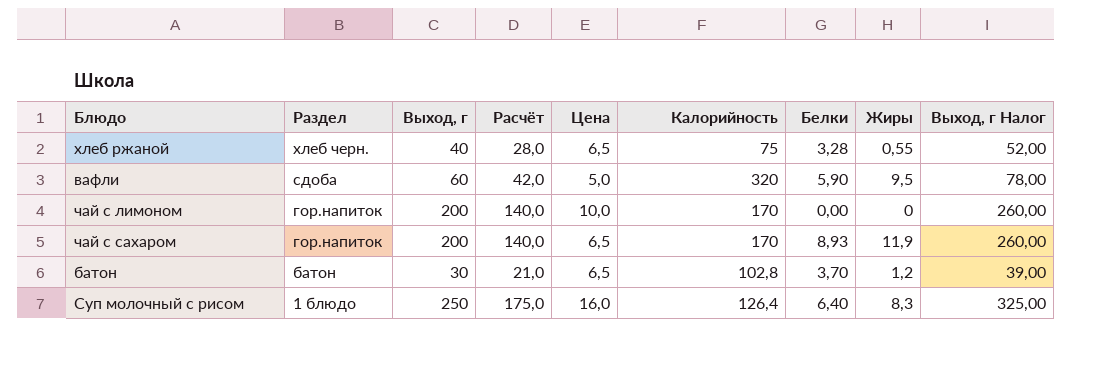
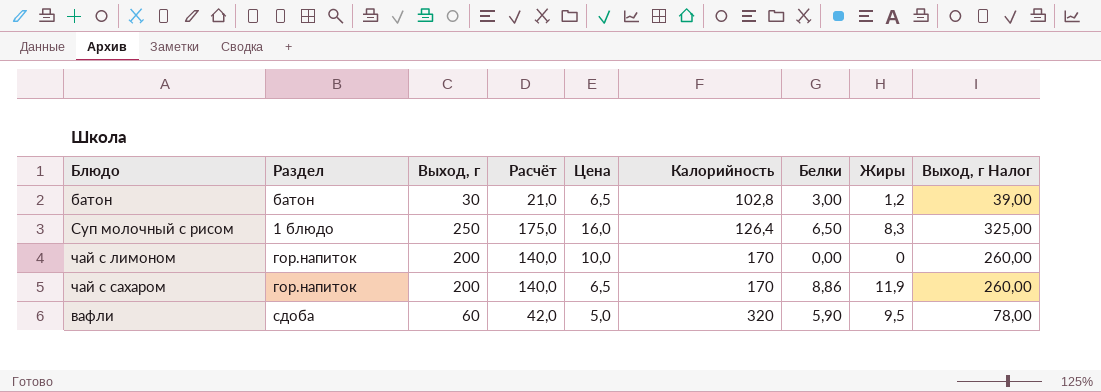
row order: Раздел descending -> Калорийность ascending
row хлеб ржаной: хлеб черн. | 40 | 28,0 | 6,5 | 75 | 3,28 | 0,55 | 52,00 -> none
батон | Белки: 3,70 -> 3,00
Суп молочный с рисом | Белки: 6,40 -> 6,50
чай с сахаром | Белки: 8,93 -> 8,86

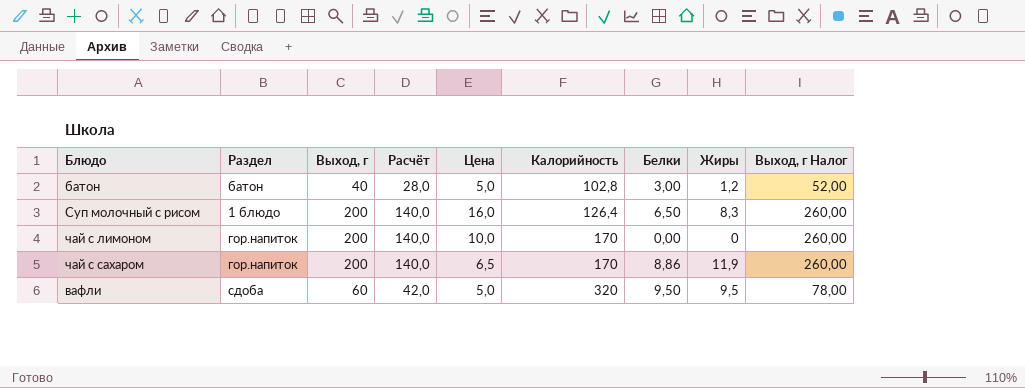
батон | Выход, г: 30 -> 40
батон | Расчёт: 21,0 -> 28,0
батон | Цена: 6,5 -> 5,0
батон | Выход, г Налог: 39,00 -> 52,00
Суп молочный с рисом | Выход, г: 250 -> 200
Суп молочный с рисом | Расчёт: 175,0 -> 140,0
Суп молочный с рисом | Выход, г Налог: 325,00 -> 260,00
вафли | Белки: 5,90 -> 9,50

